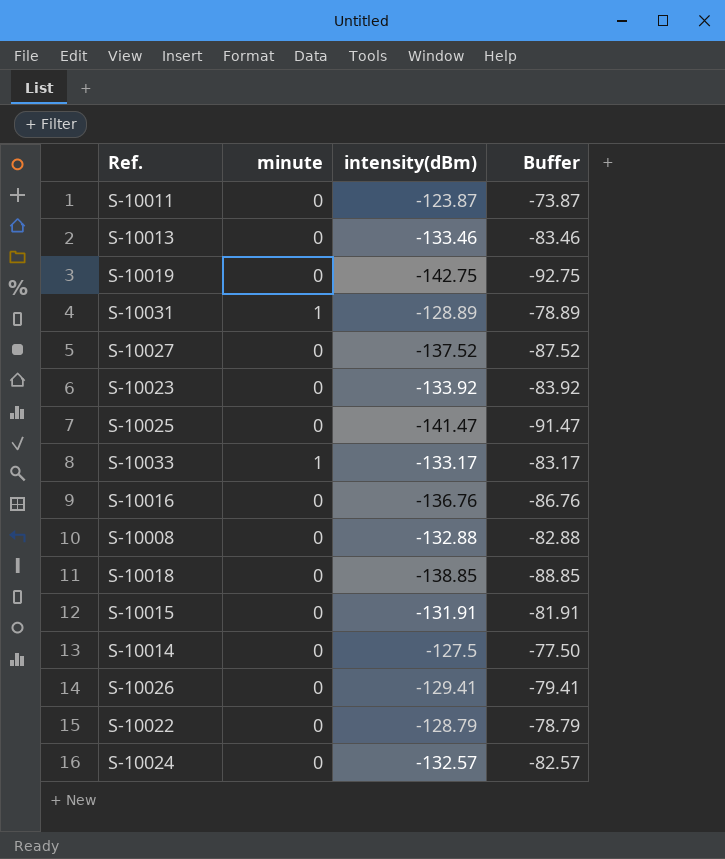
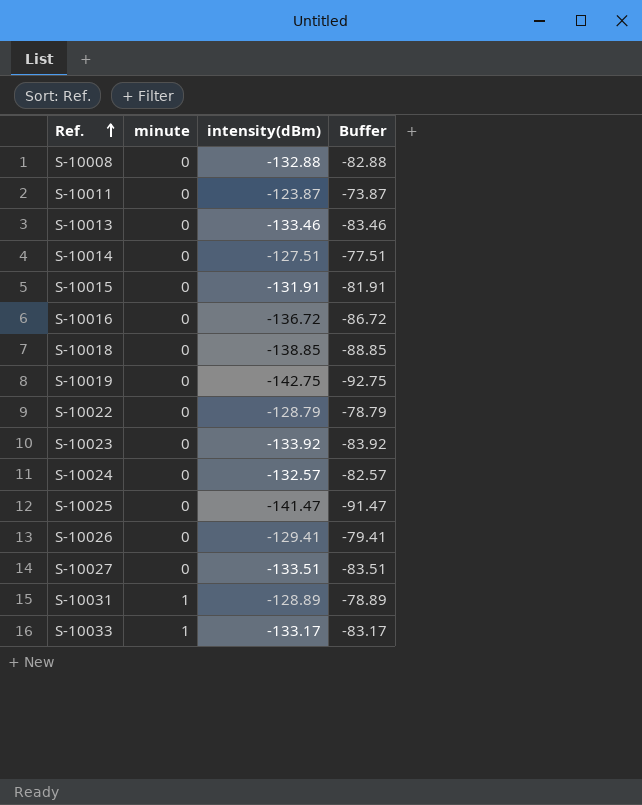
row order: none -> Ref. ascending
S-10014 | intensity(dBm): -127.5 -> -127.51
S-10014 | Buffer: -77.50 -> -77.51
S-10016 | intensity(dBm): -136.76 -> -136.72
S-10016 | Buffer: -86.76 -> -86.72
S-10027 | intensity(dBm): -137.52 -> -133.51
S-10027 | Buffer: -87.52 -> -83.51

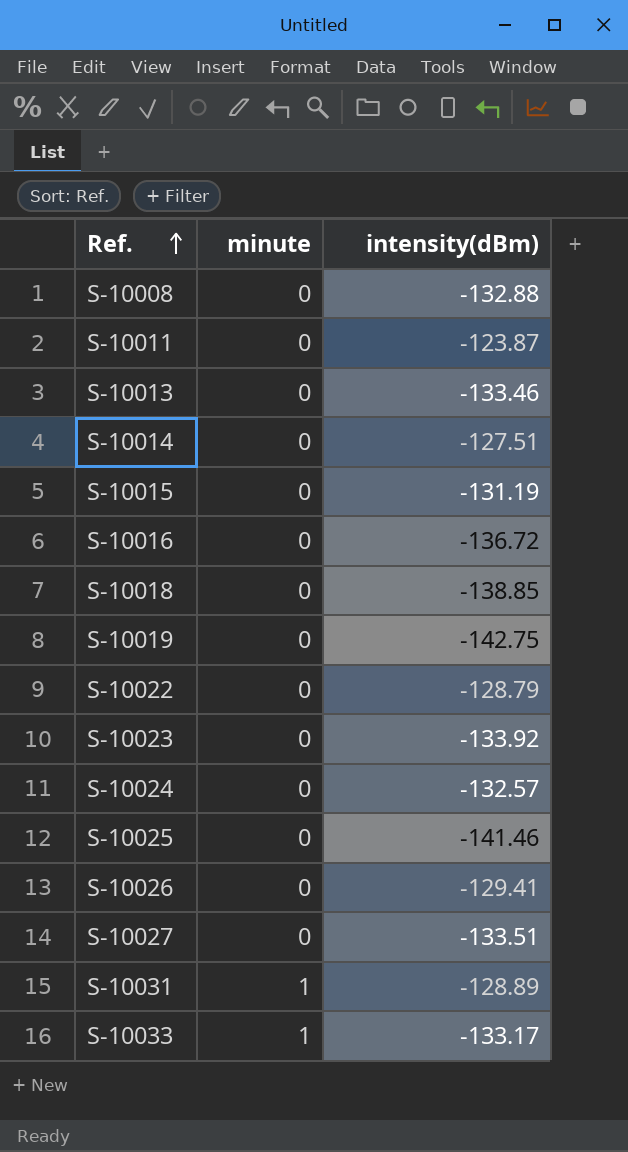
column Buffer | formula: [intensity(dBm)] + 50 -> none
S-10015 | intensity(dBm): -131.91 -> -131.19
S-10025 | intensity(dBm): -141.47 -> -141.46

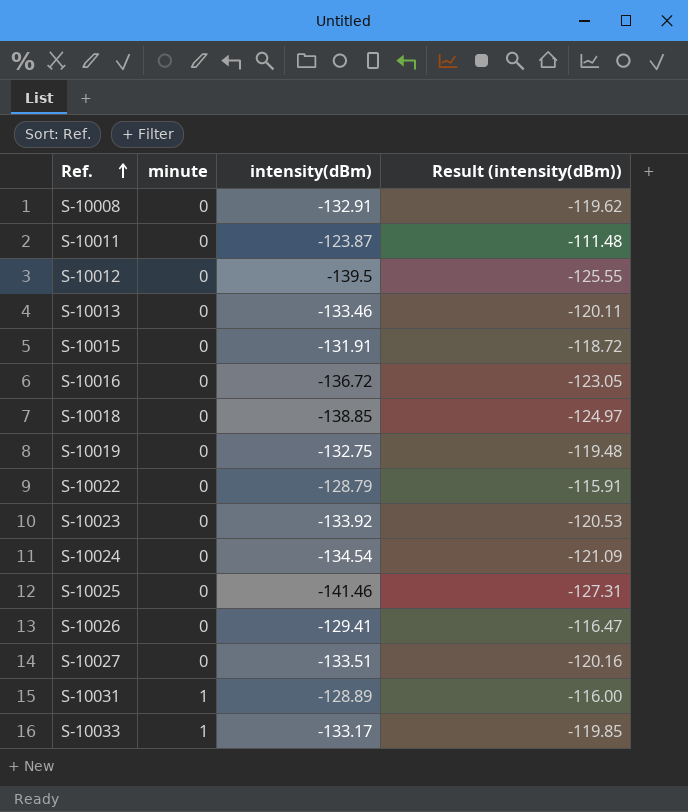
column Result (intensity(dBm)) | formula: none -> [intensity(dBm)] * 0.9
row S-10014: 0 | -127.51 -> none
S-10008 | intensity(dBm): -132.88 -> -132.91
row S-10012: none -> 0 | -139.5 | -125.55
S-10015 | intensity(dBm): -131.19 -> -131.91
S-10019 | intensity(dBm): -142.75 -> -132.75
S-10024 | intensity(dBm): -132.57 -> -134.54

